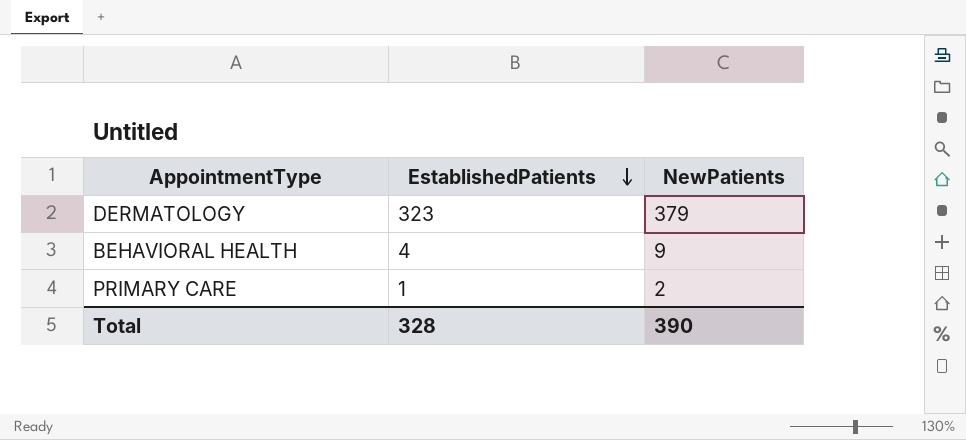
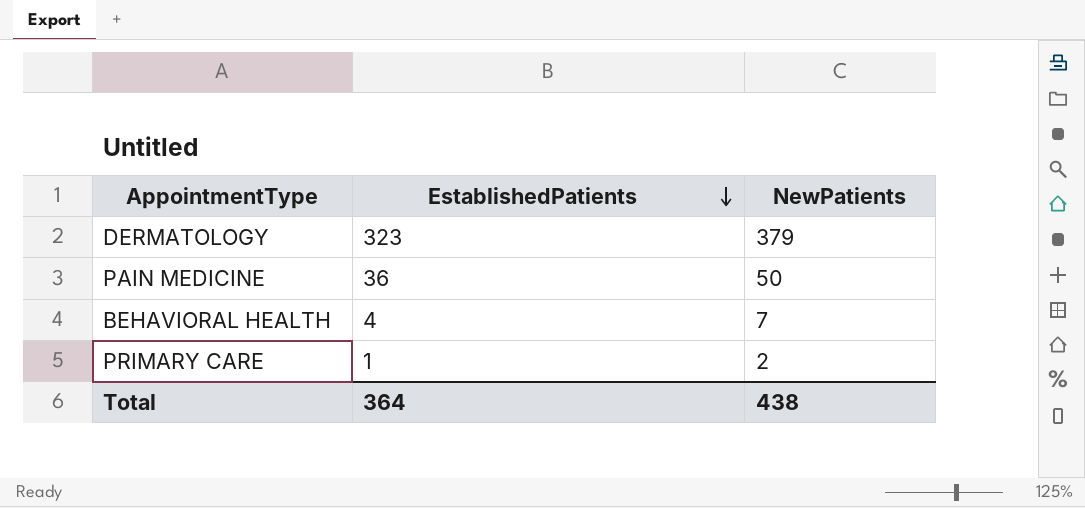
row PAIN MEDICINE: none -> 36 | 50
BEHAVIORAL HEALTH | NewPatients: 9 -> 7
Total | EstablishedPatients: 328 -> 364
Total | NewPatients: 390 -> 438

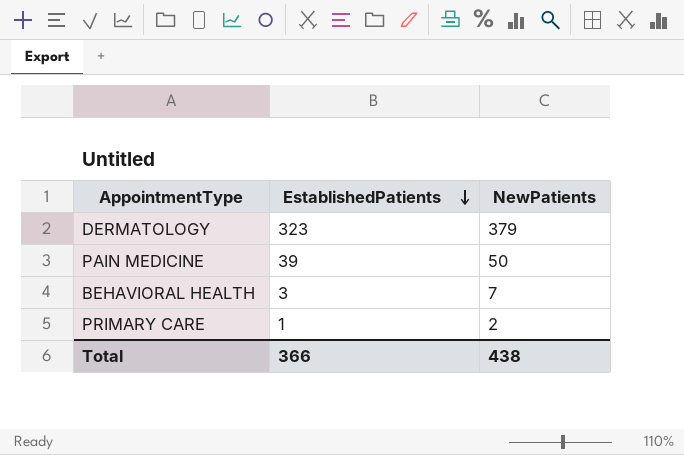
PAIN MEDICINE | EstablishedPatients: 36 -> 39
BEHAVIORAL HEALTH | EstablishedPatients: 4 -> 3
Total | EstablishedPatients: 364 -> 366

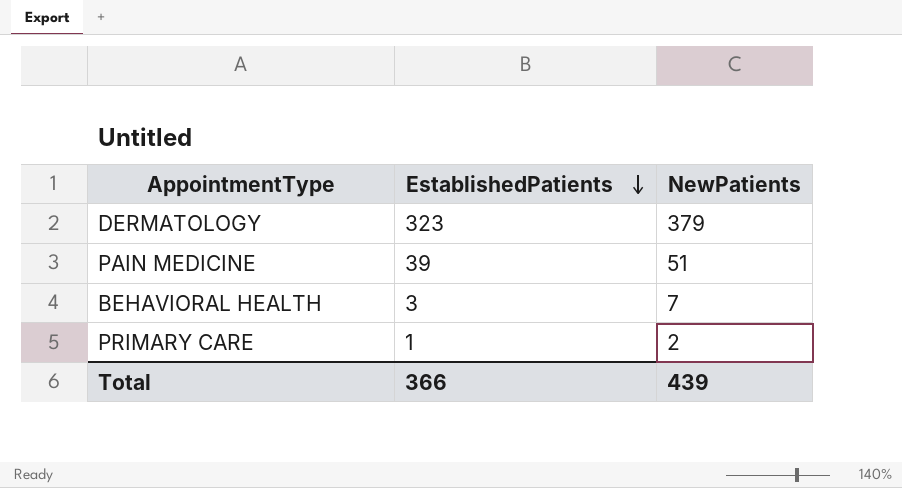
PAIN MEDICINE | NewPatients: 50 -> 51
Total | NewPatients: 438 -> 439

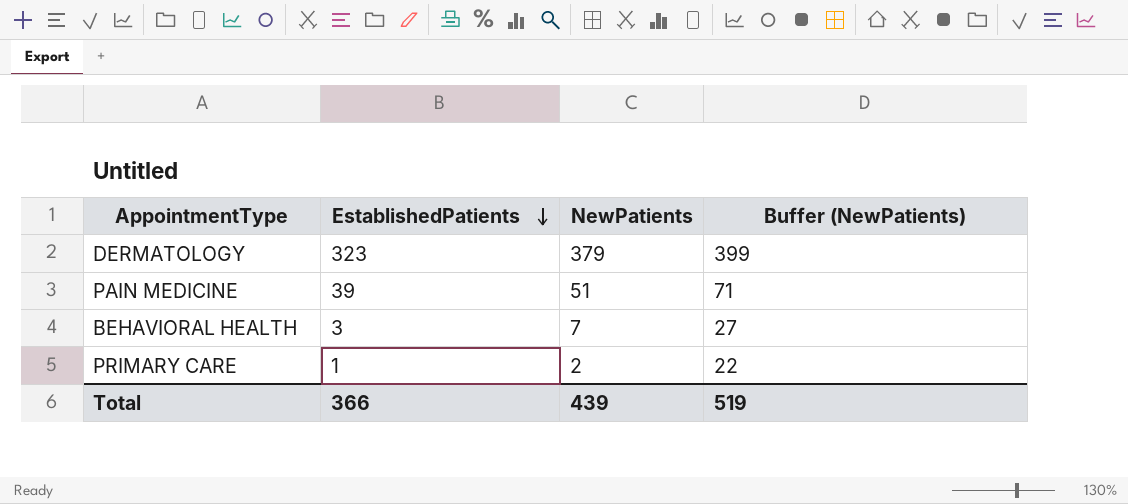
column Buffer (NewPatients) | formula: none -> [NewPatients] + 20

